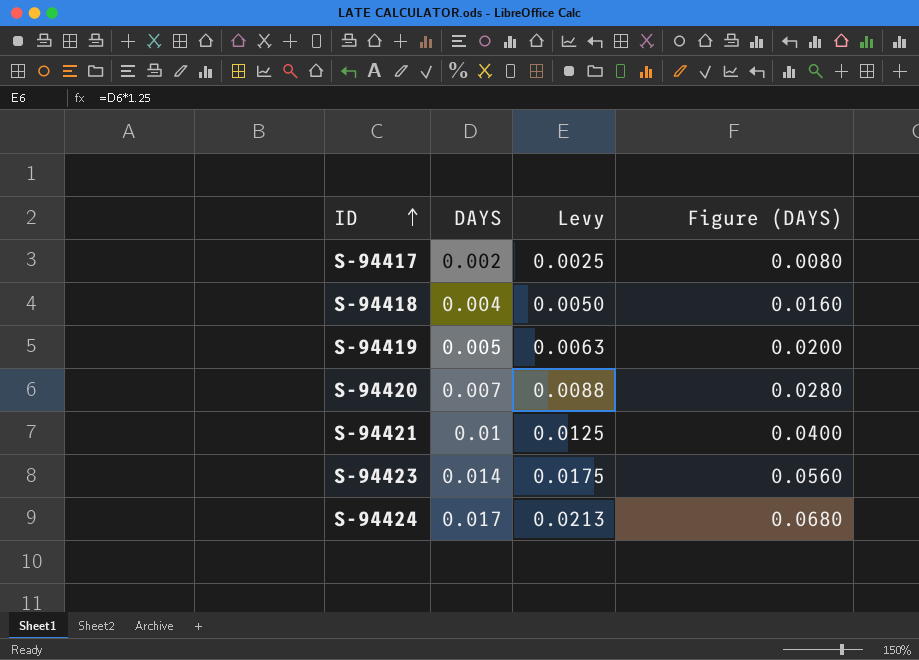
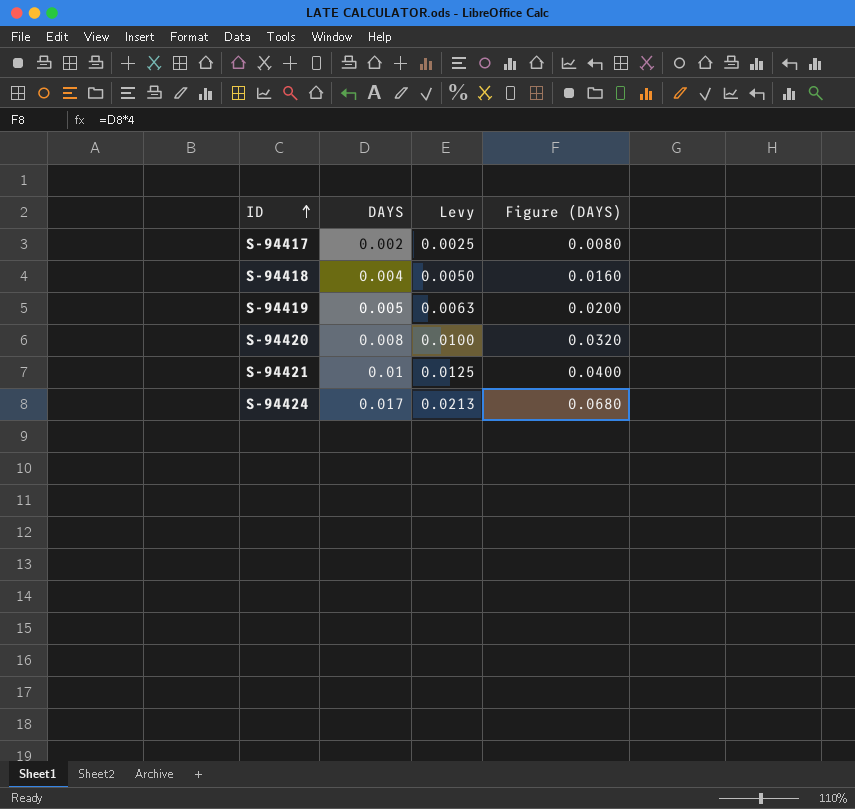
row S-94423: 0.014 | 0.0175 | 0.0560 -> none
S-94420 | DAYS: 0.007 -> 0.008
S-94420 | Levy: 0.0088 -> 0.0100
S-94420 | Figure (DAYS): 0.0280 -> 0.0320

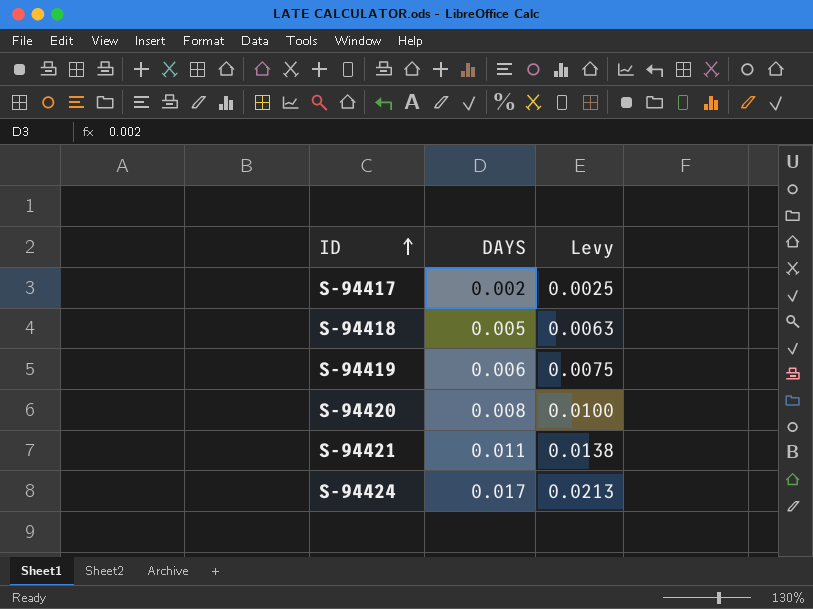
column Figure (DAYS) | formula: [DAYS] * 4 -> none
S-94418 | DAYS: 0.004 -> 0.005
S-94418 | Levy: 0.0050 -> 0.0063
S-94419 | DAYS: 0.005 -> 0.006
S-94419 | Levy: 0.0063 -> 0.0075
S-94421 | DAYS: 0.01 -> 0.011
S-94421 | Levy: 0.0125 -> 0.0138

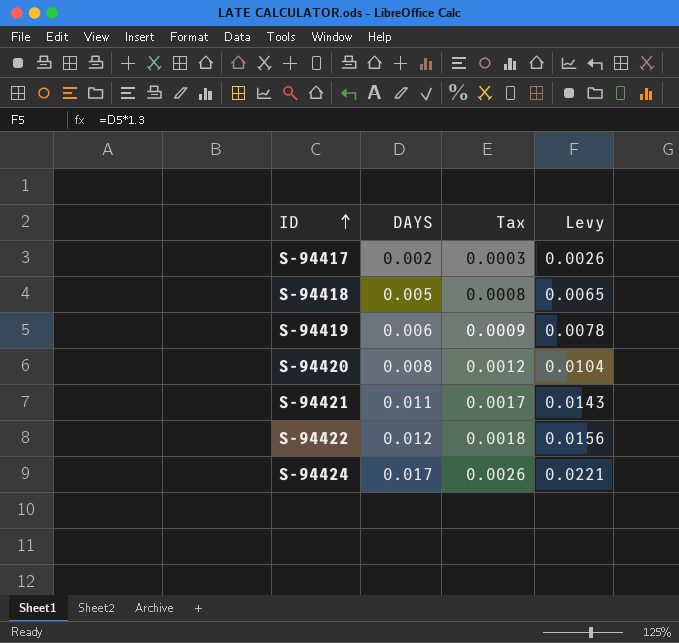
column Tax | formula: none -> [DAYS] * 0.15
column Levy | formula: [DAYS] * 1.25 -> [DAYS] * 1.3
row S-94422: none -> 0.012 | 0.0018 | 0.0156

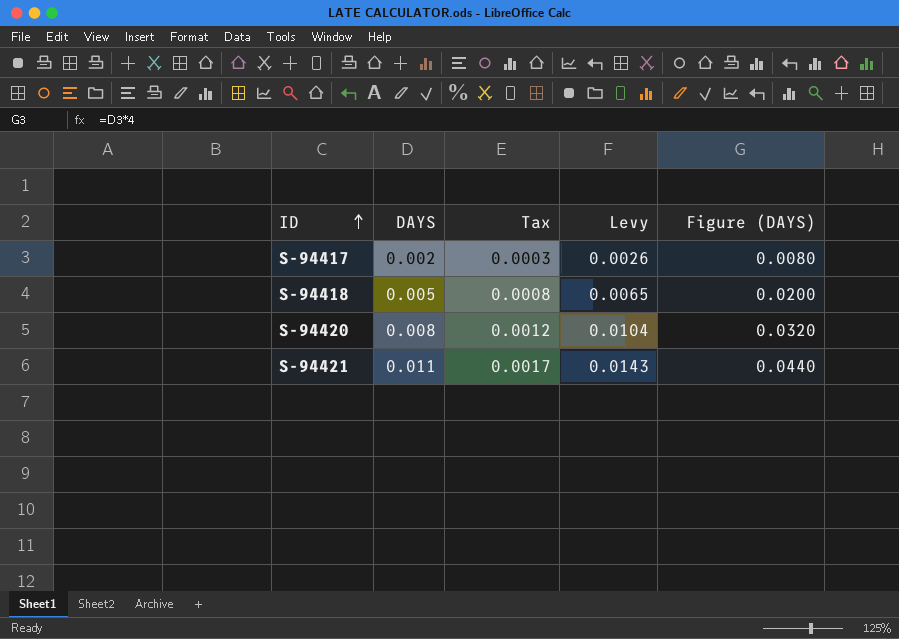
column Figure (DAYS) | formula: none -> [DAYS] * 4
row S-94419: 0.006 | 0.0009 | 0.0078 -> none
row S-94422: 0.012 | 0.0018 | 0.0156 -> none
row S-94424: 0.017 | 0.0026 | 0.0221 -> none

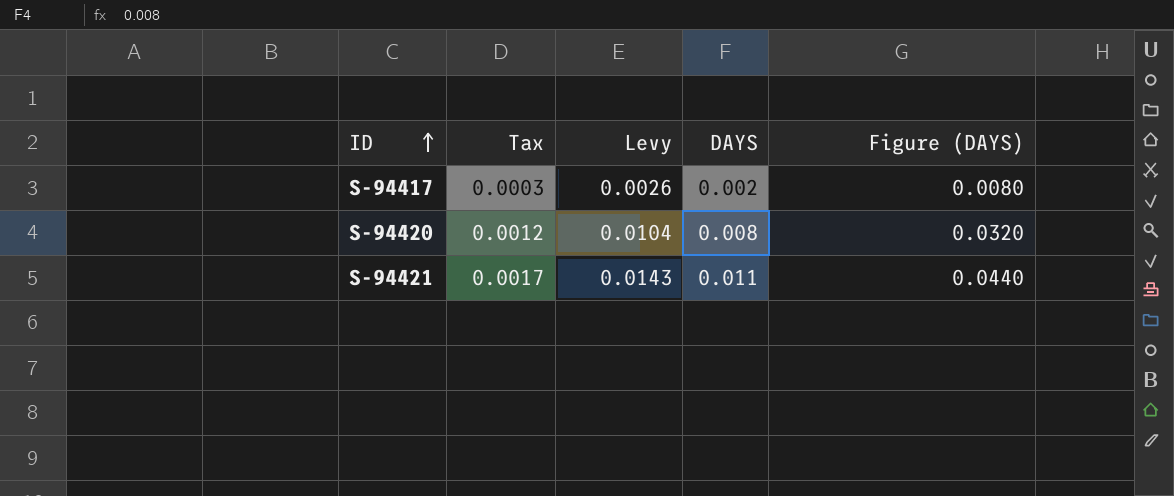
column DAYS | position: 2 -> 4
row S-94418: 0.005 | 0.0008 | 0.0065 | 0.0200 -> none

